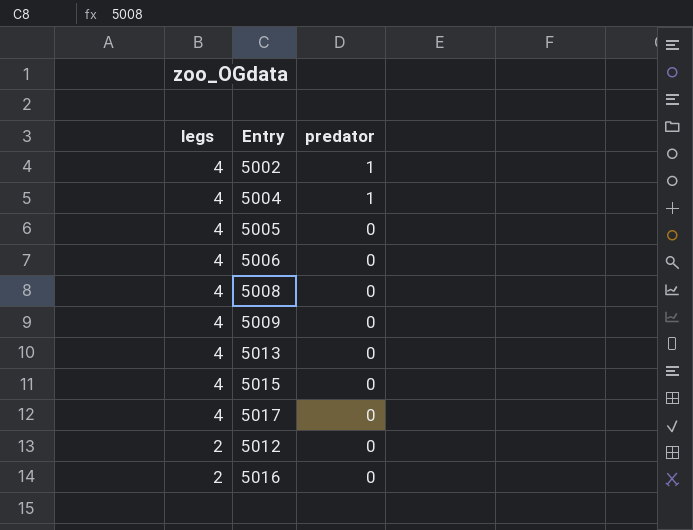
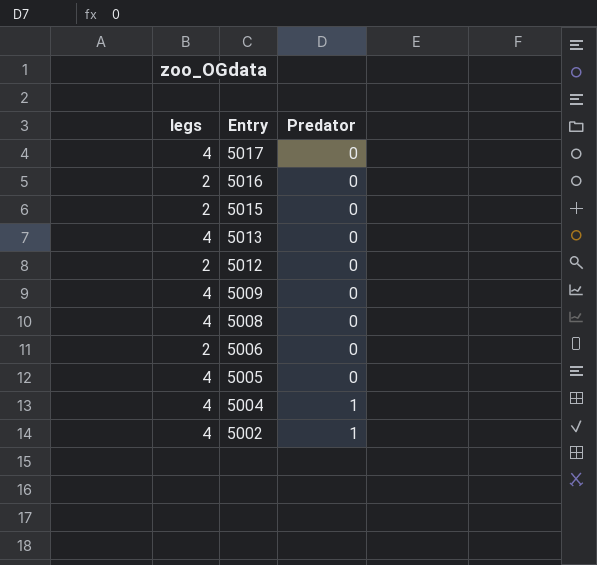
row order: legs descending -> Entry descending
column name: predator -> Predator
5015 | legs: 4 -> 2
5006 | legs: 4 -> 2

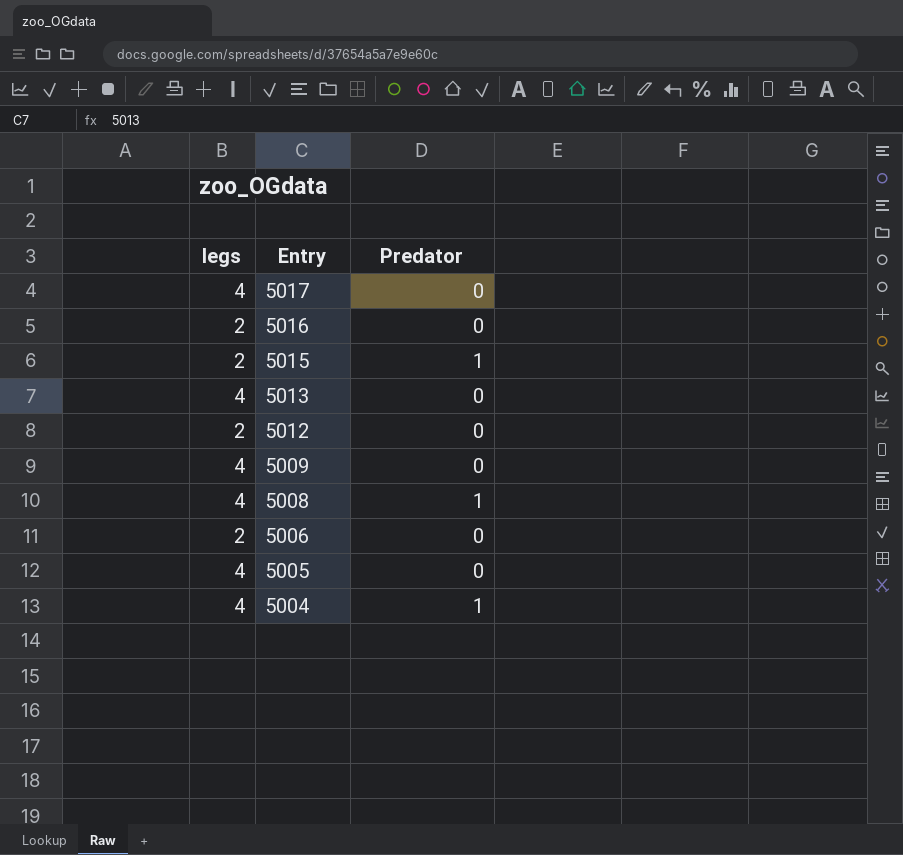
row 5002: 4 | 1 -> none
5015 | Predator: 0 -> 1
5008 | Predator: 0 -> 1

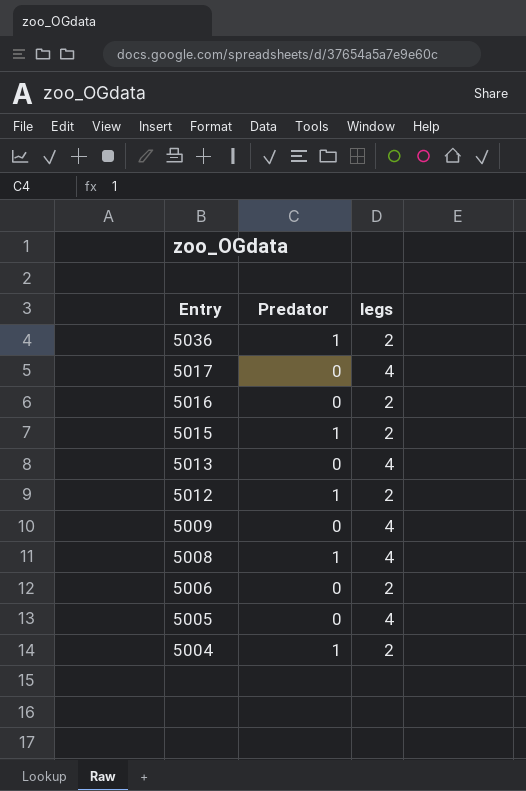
column legs | position: 1 -> 3
row 5036: none -> 1 | 2
5012 | Predator: 0 -> 1
5004 | legs: 4 -> 2

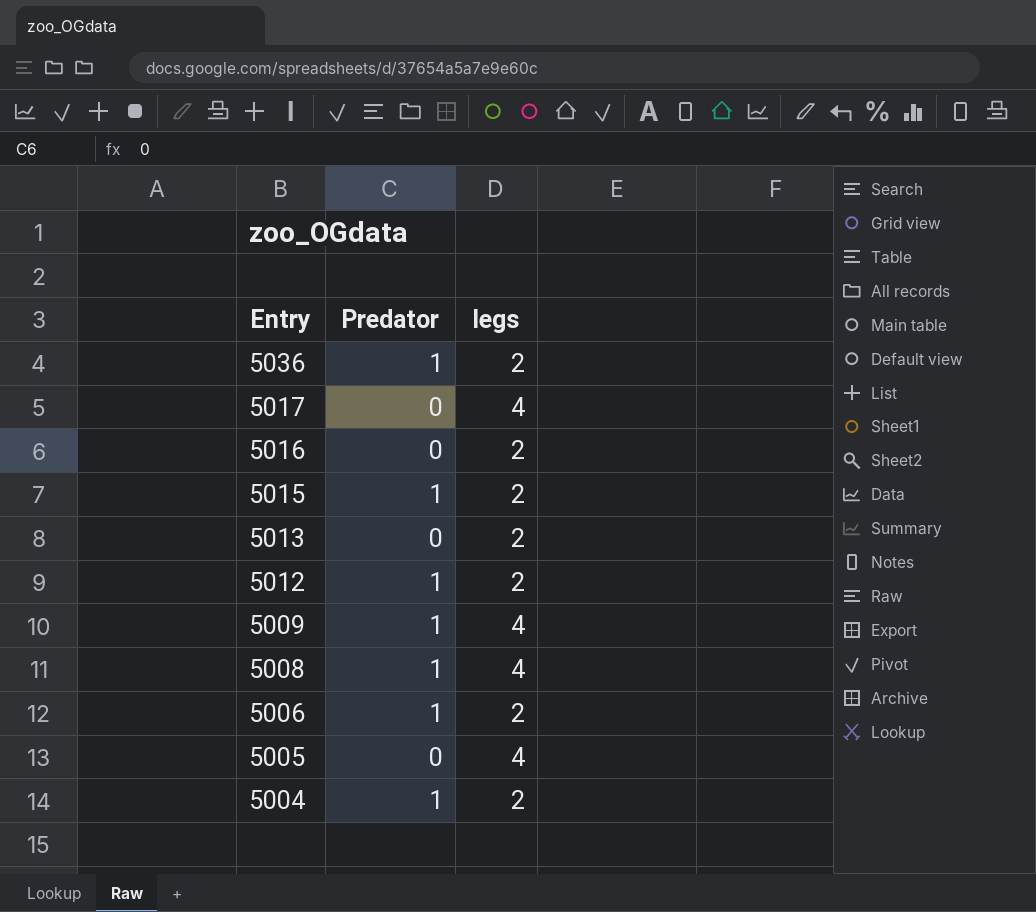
5013 | legs: 4 -> 2
5009 | Predator: 0 -> 1
5006 | Predator: 0 -> 1

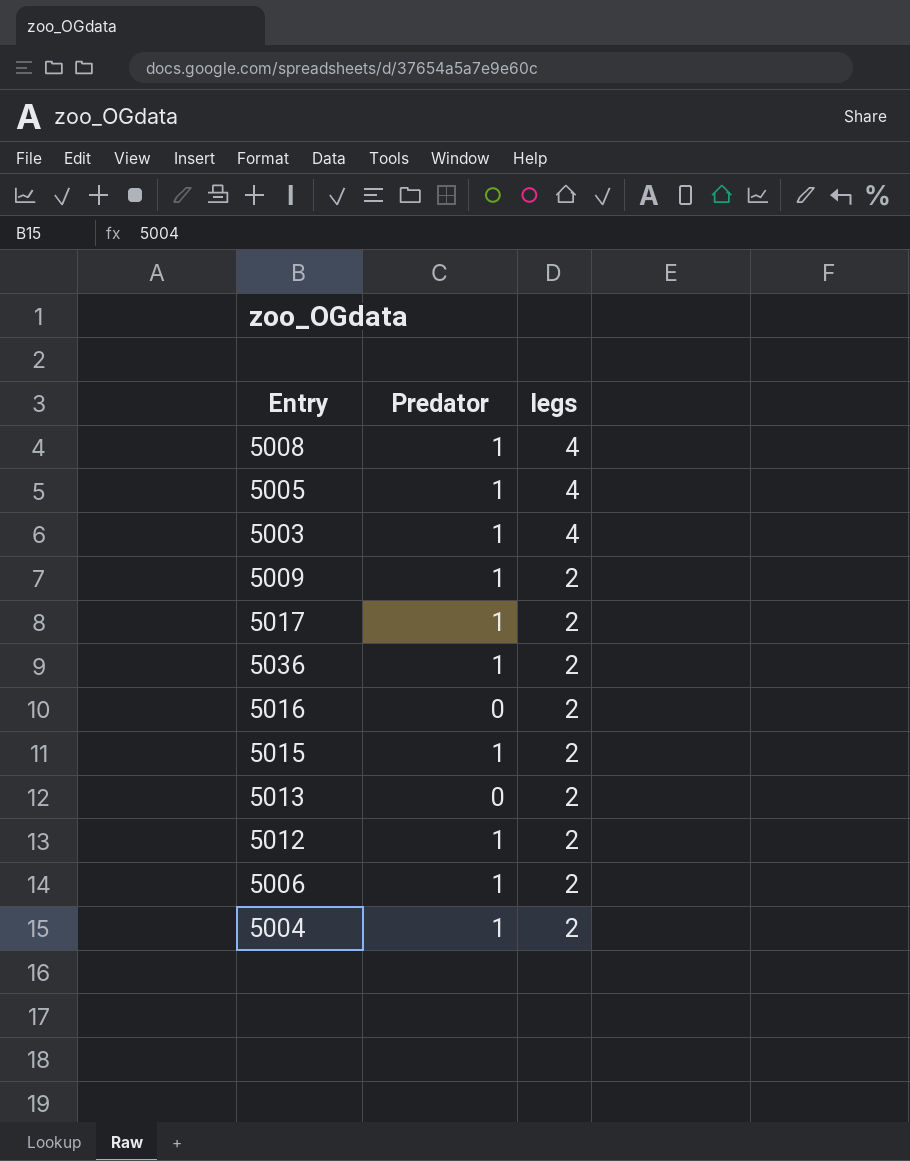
row order: Entry descending -> legs descending
5005 | Predator: 0 -> 1
row 5003: none -> 1 | 4
5009 | legs: 4 -> 2
5017 | Predator: 0 -> 1
5017 | legs: 4 -> 2

